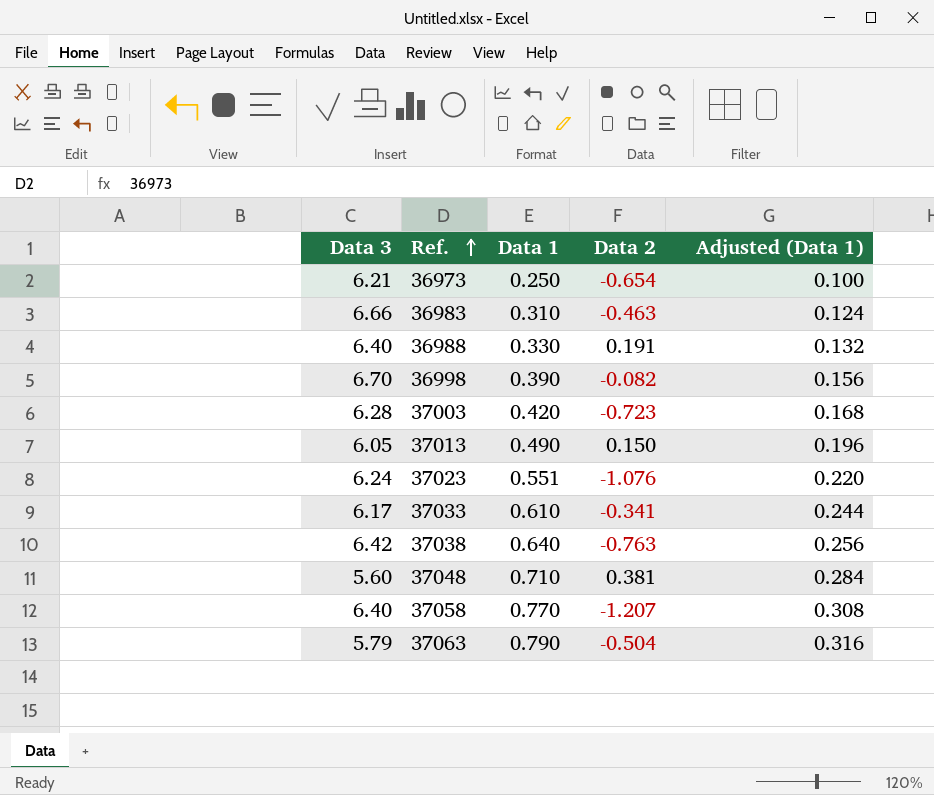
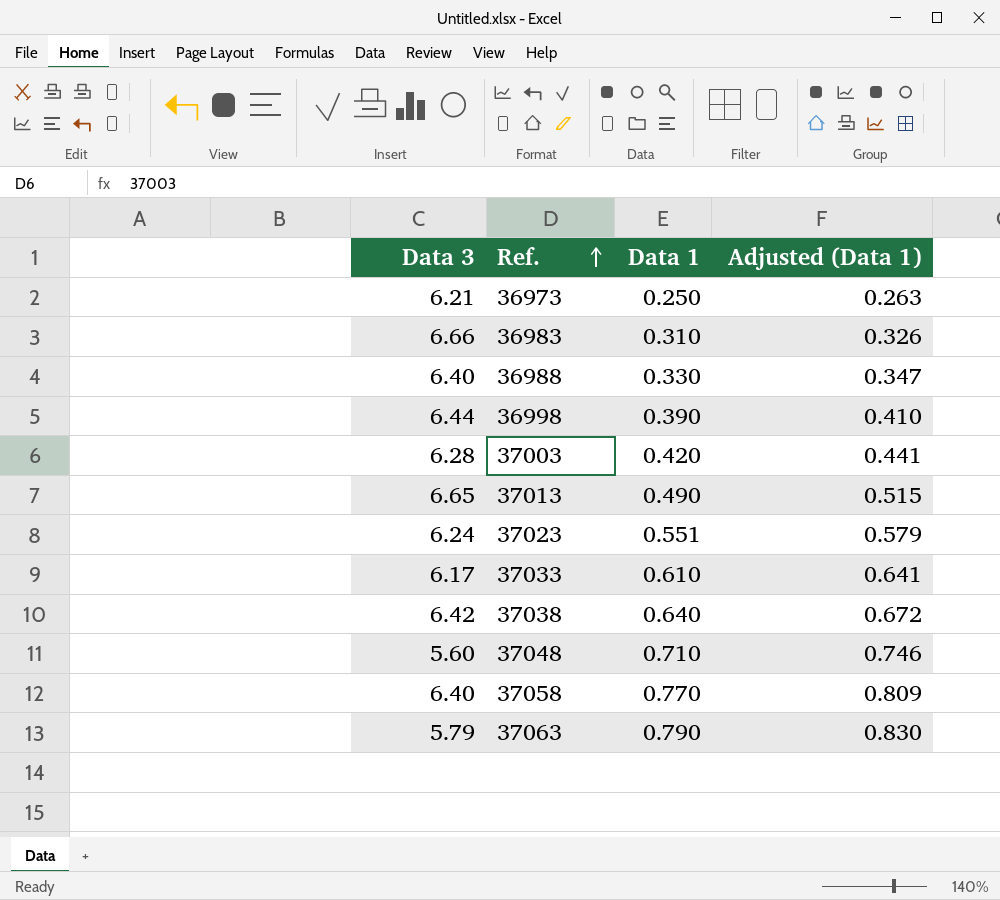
column Data 2 | position: 4 -> none
column Adjusted (Data 1) | formula: [Data 1] * 0.4 -> [Data 1] * 1.05
36998 | Data 3: 6.70 -> 6.44
37013 | Data 3: 6.05 -> 6.65

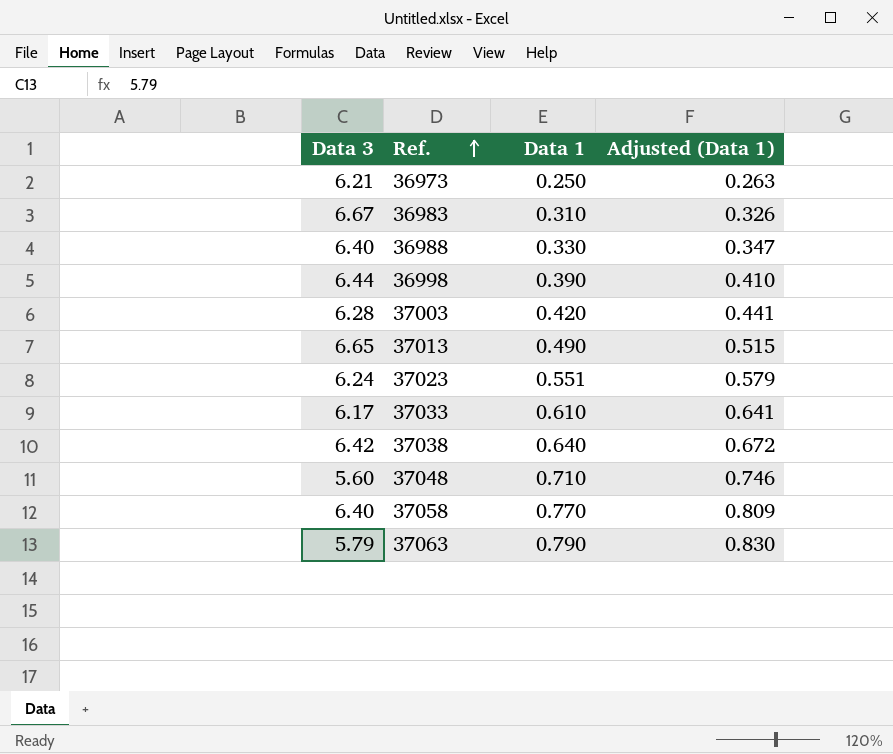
36983 | Data 3: 6.66 -> 6.67

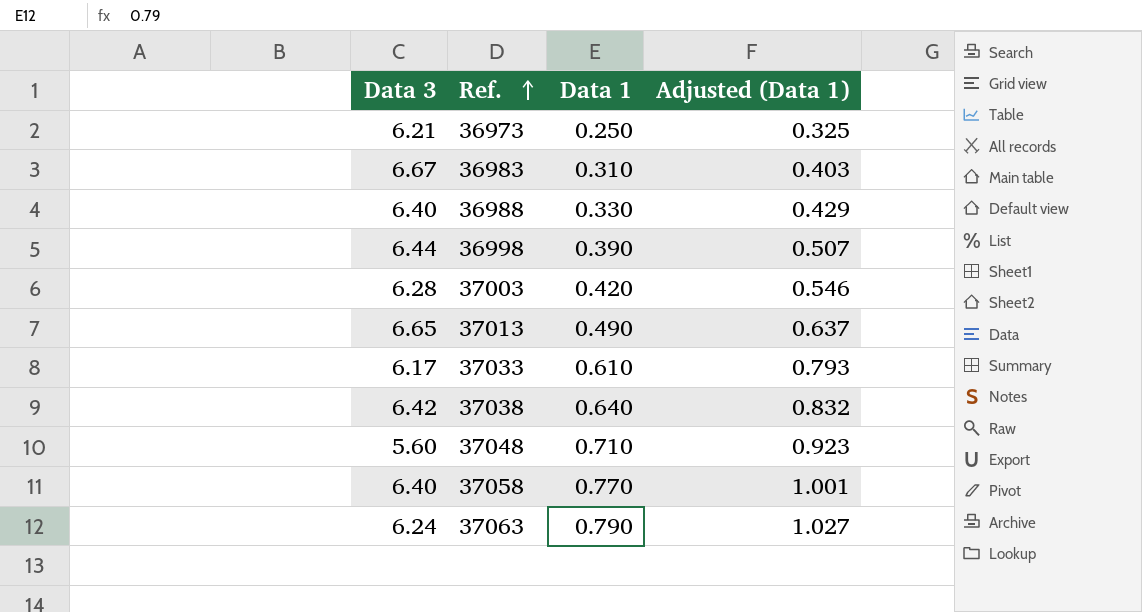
column Adjusted (Data 1) | formula: [Data 1] * 1.05 -> [Data 1] * 1.3
row 37023: 6.24 | 0.551 | 0.579 -> none
37063 | Data 3: 5.79 -> 6.24

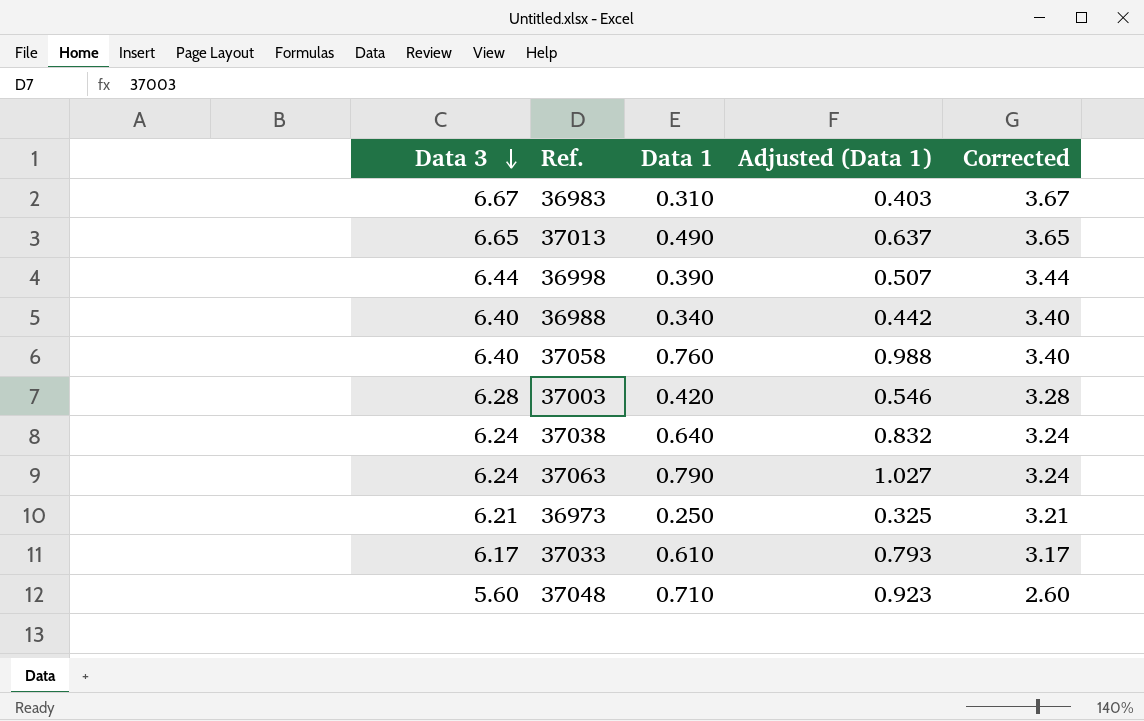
row order: Ref. ascending -> Data 3 descending
column Corrected | formula: none -> [Data 3] - 3
36988 | Data 1: 0.330 -> 0.340
36988 | Adjusted (Data 1): 0.429 -> 0.442
37058 | Data 1: 0.770 -> 0.760
37058 | Adjusted (Data 1): 1.001 -> 0.988
37038 | Data 3: 6.42 -> 6.24

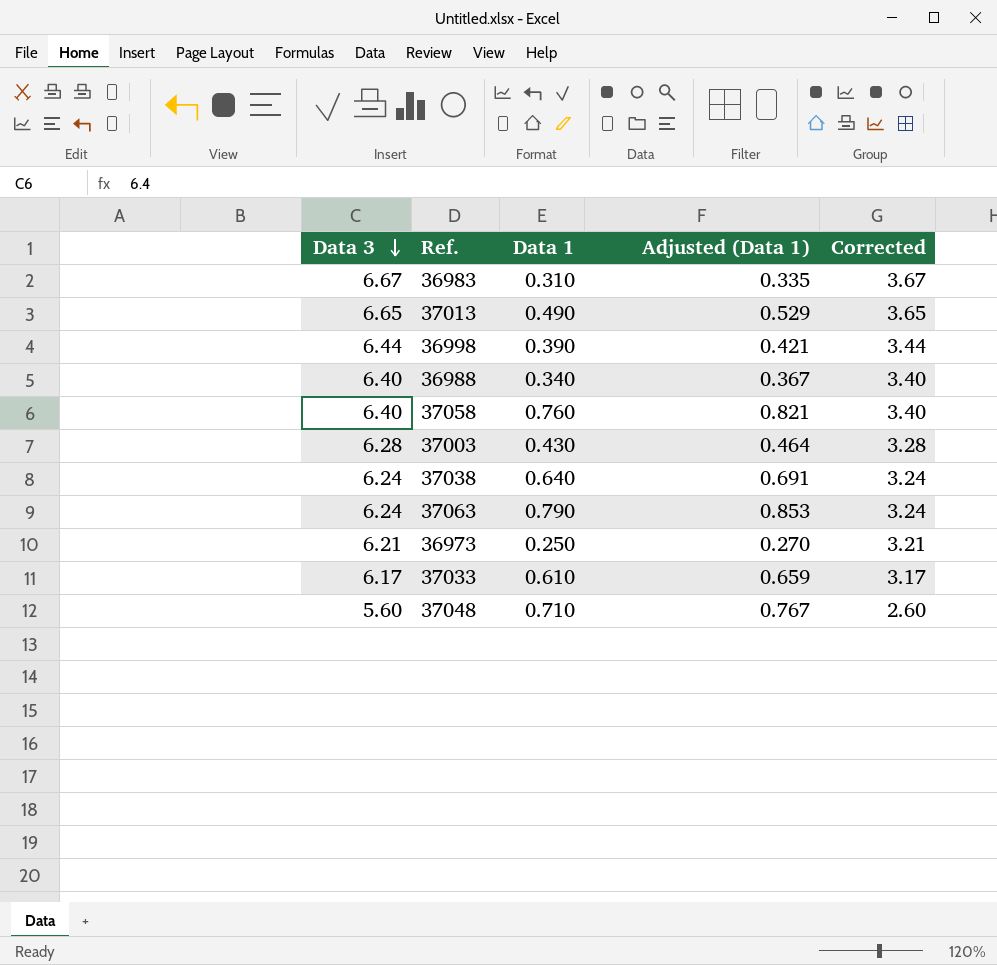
column Adjusted (Data 1) | formula: [Data 1] * 1.3 -> [Data 1] * 1.08
37003 | Data 1: 0.420 -> 0.430

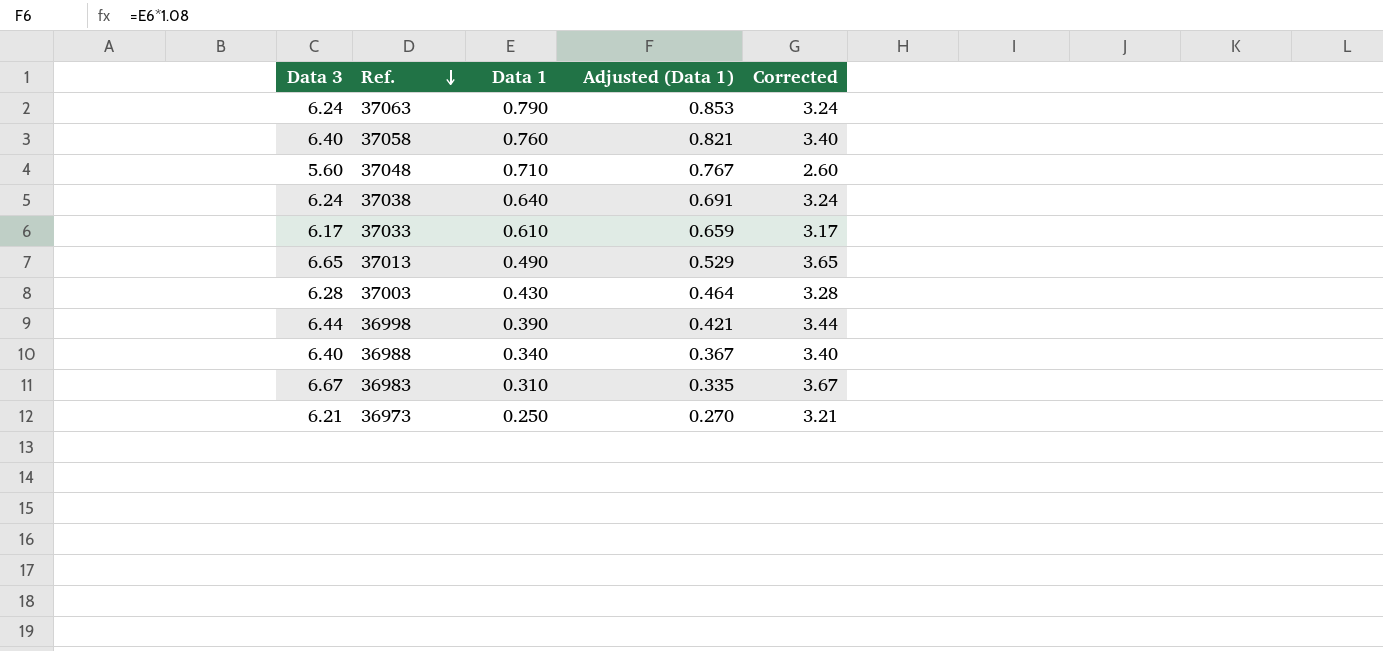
row order: Data 3 descending -> Ref. descending

